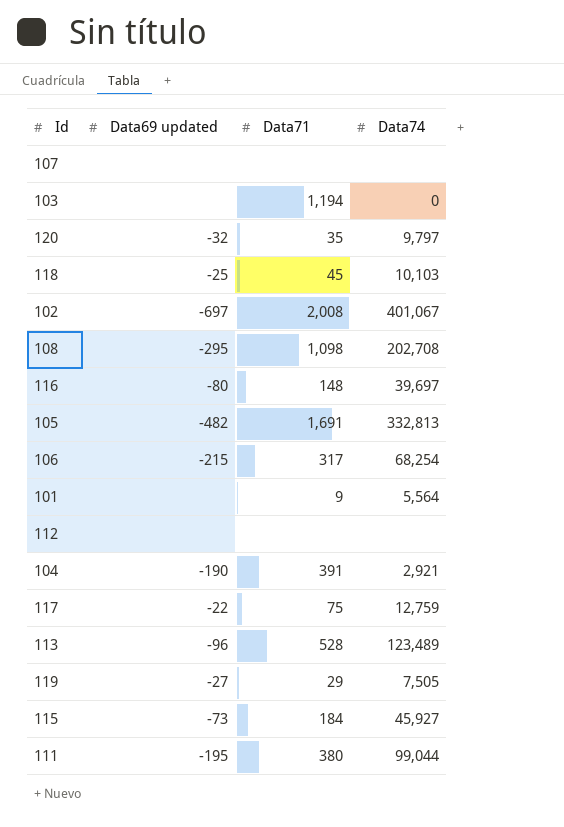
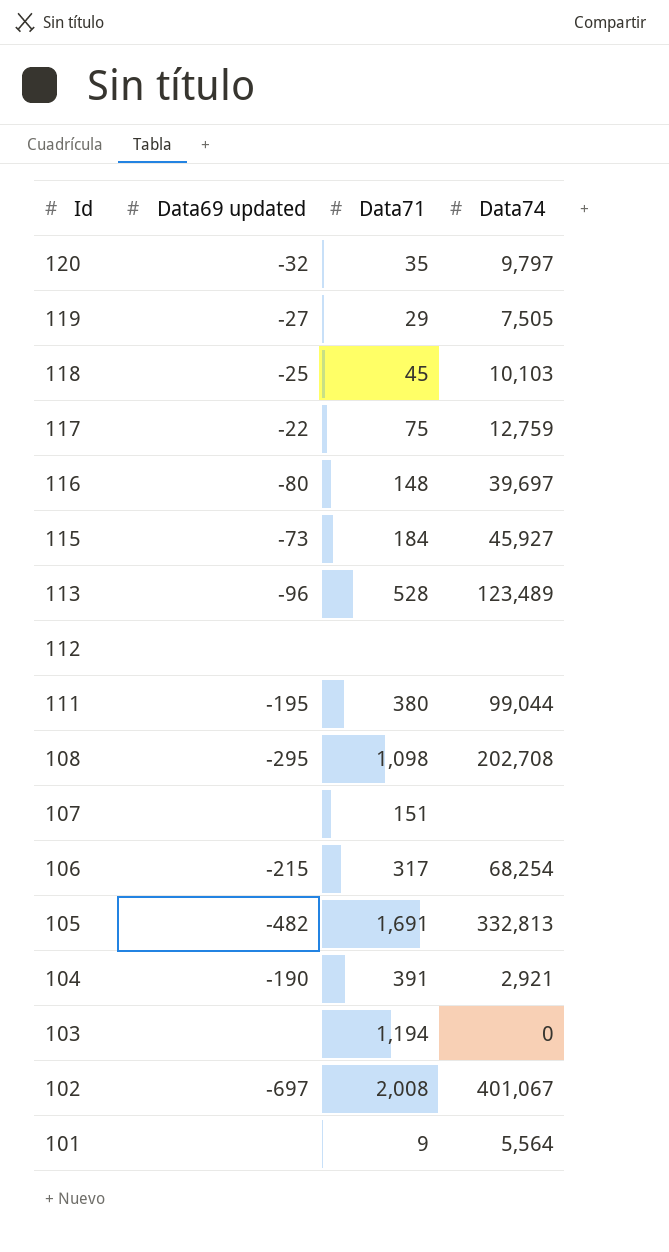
row order: none -> Id descending
107 | Data71: none -> 151

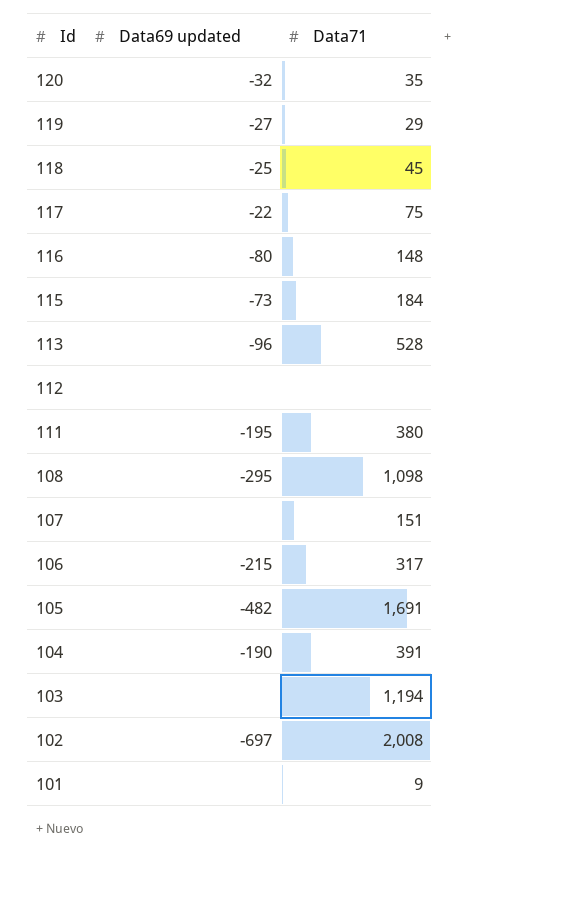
column Data74 | position: 4 -> none

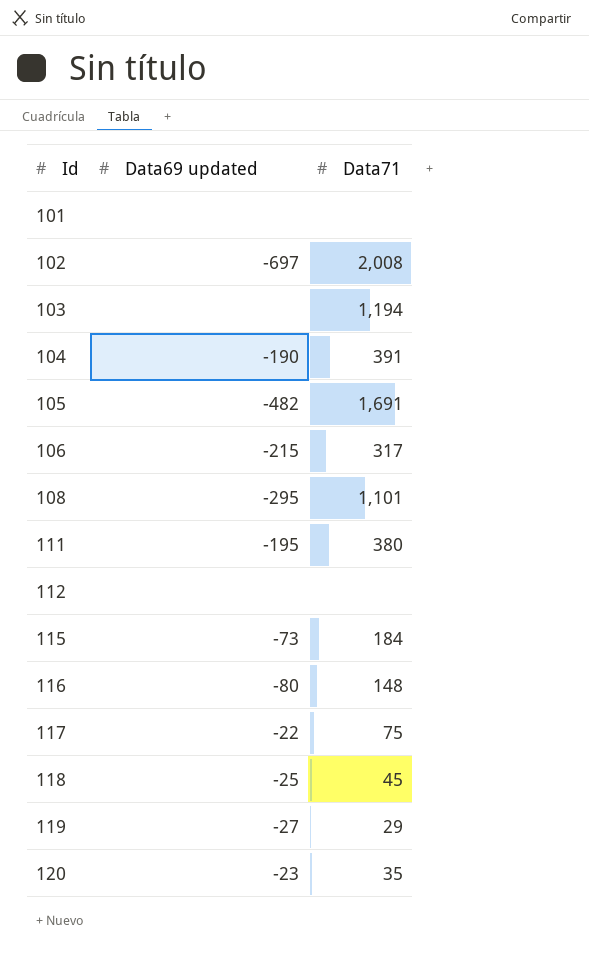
row order: Id descending -> Id ascending
row 113: -96 | 528 -> none
row 107: none | 151 -> none
101 | Data71: 9 -> none
108 | Data71: 1,098 -> 1,101
120 | Data69 updated: -32 -> -23

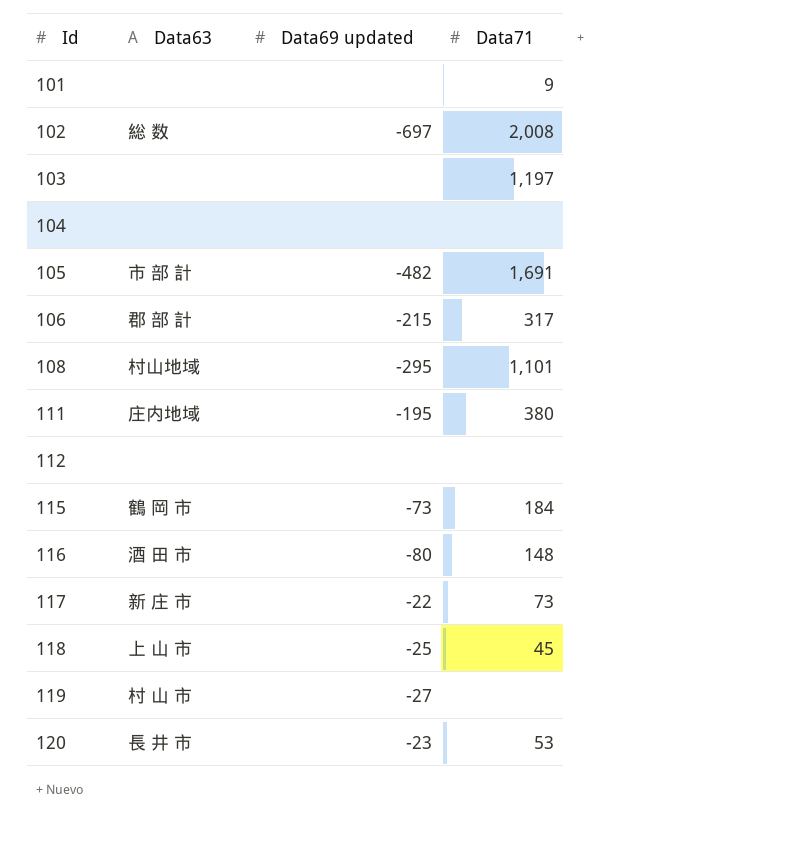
column Data63 | position: none -> 2
101 | Data71: none -> 9
103 | Data71: 1,194 -> 1,197
104 | Data69 updated: -190 -> none
104 | Data71: 391 -> none
117 | Data71: 75 -> 73
119 | Data71: 29 -> none
120 | Data71: 35 -> 53

